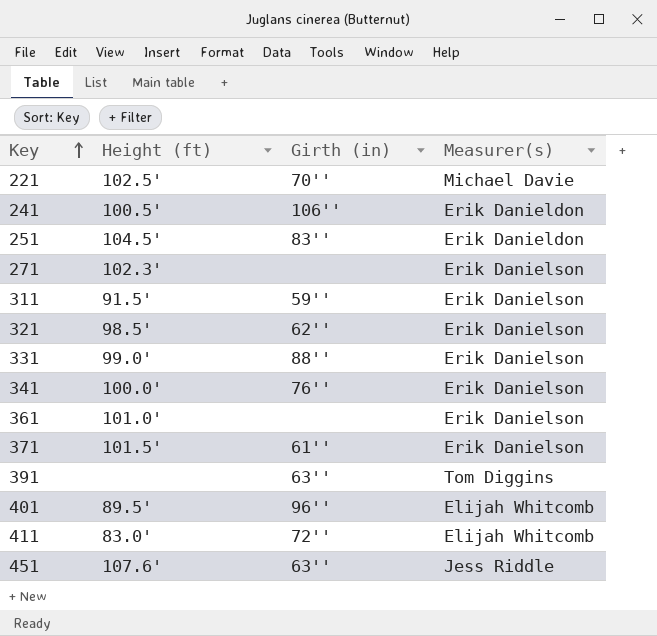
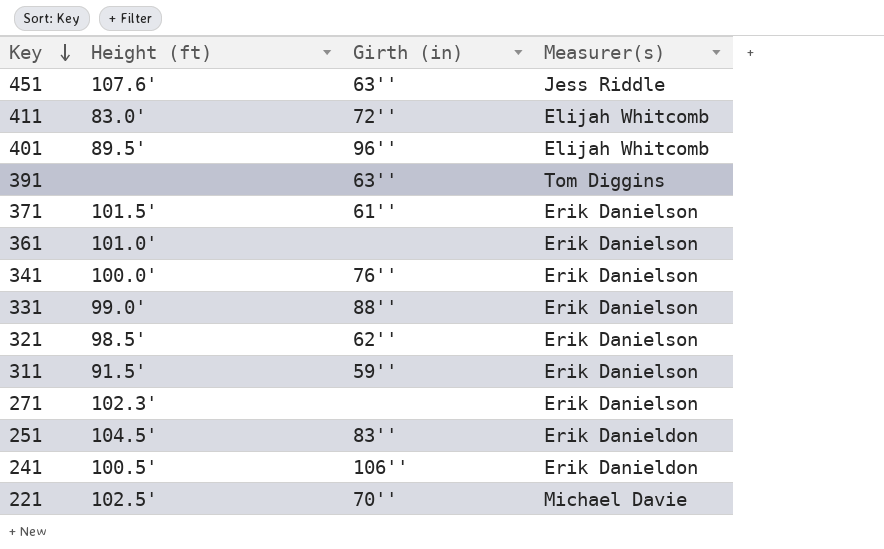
row order: Key ascending -> Key descending

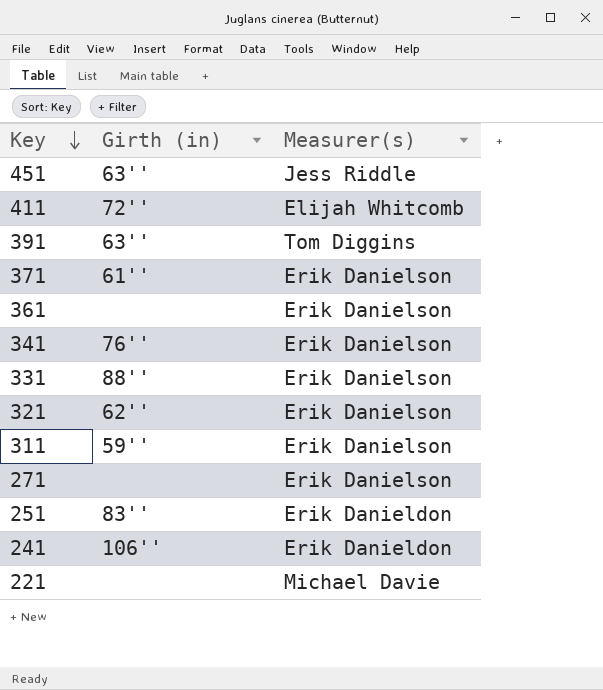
column Height (ft) | position: 2 -> none
row 401: 89.5' | 96'' | Elijah Whitcomb -> none
221 | Girth (in): 70'' -> none

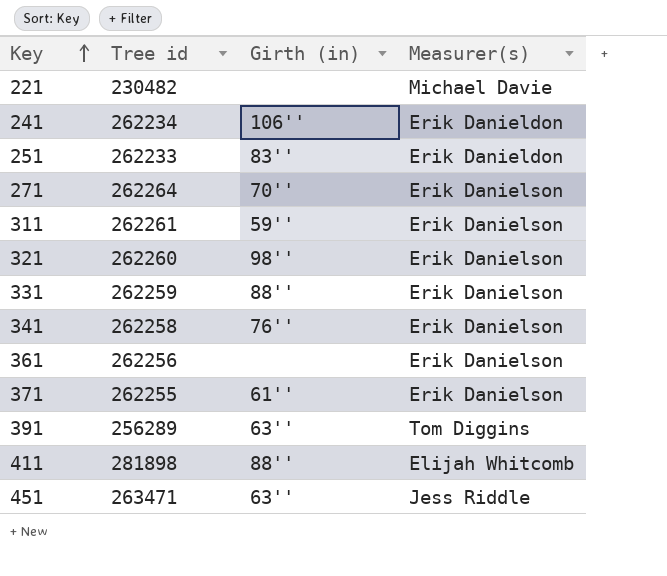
row order: Key descending -> Key ascending
column Tree id | position: none -> 2
271 | Girth (in): none -> 70''
321 | Girth (in): 62'' -> 98''
411 | Girth (in): 72'' -> 88''

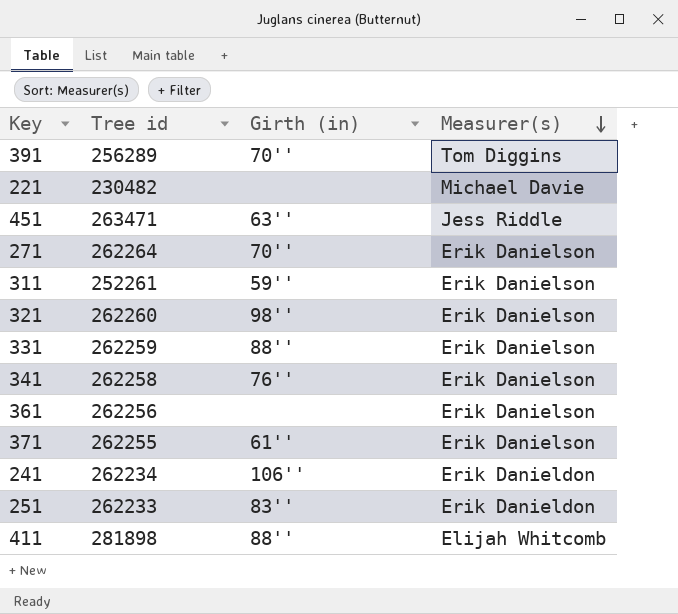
row order: Key ascending -> Measurer(s) descending
391 | Girth (in): 63'' -> 70''
311 | Tree id: 262261 -> 252261

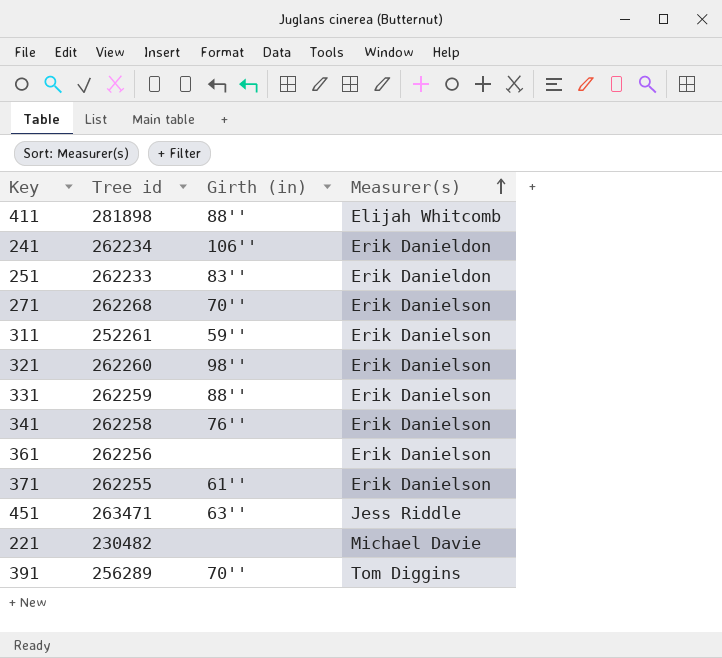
row order: Measurer(s) descending -> Measurer(s) ascending
271 | Tree id: 262264 -> 262268

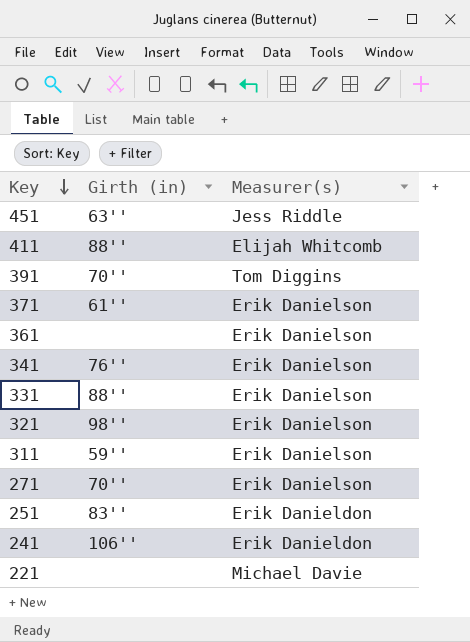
row order: Measurer(s) ascending -> Key descending
column Tree id | position: 2 -> none

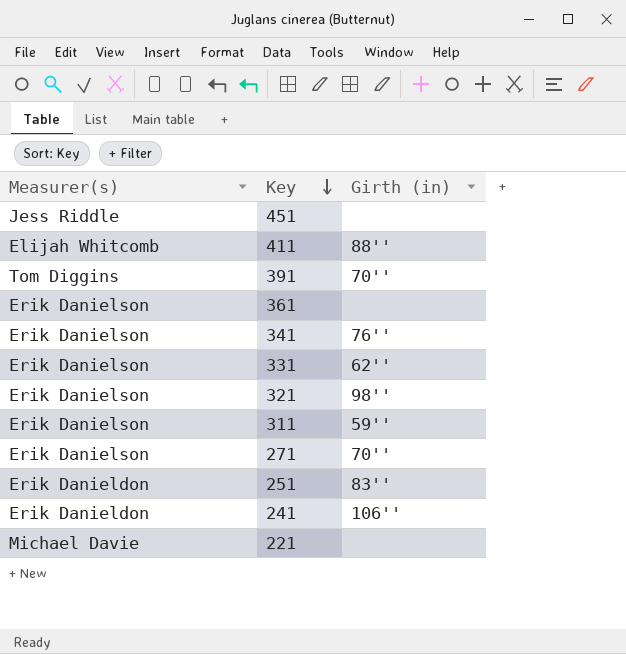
column Measurer(s) | position: 3 -> 1
row 371: 61'' | Erik Danielson -> none
451 | Girth (in): 63'' -> none
331 | Girth (in): 88'' -> 62''

